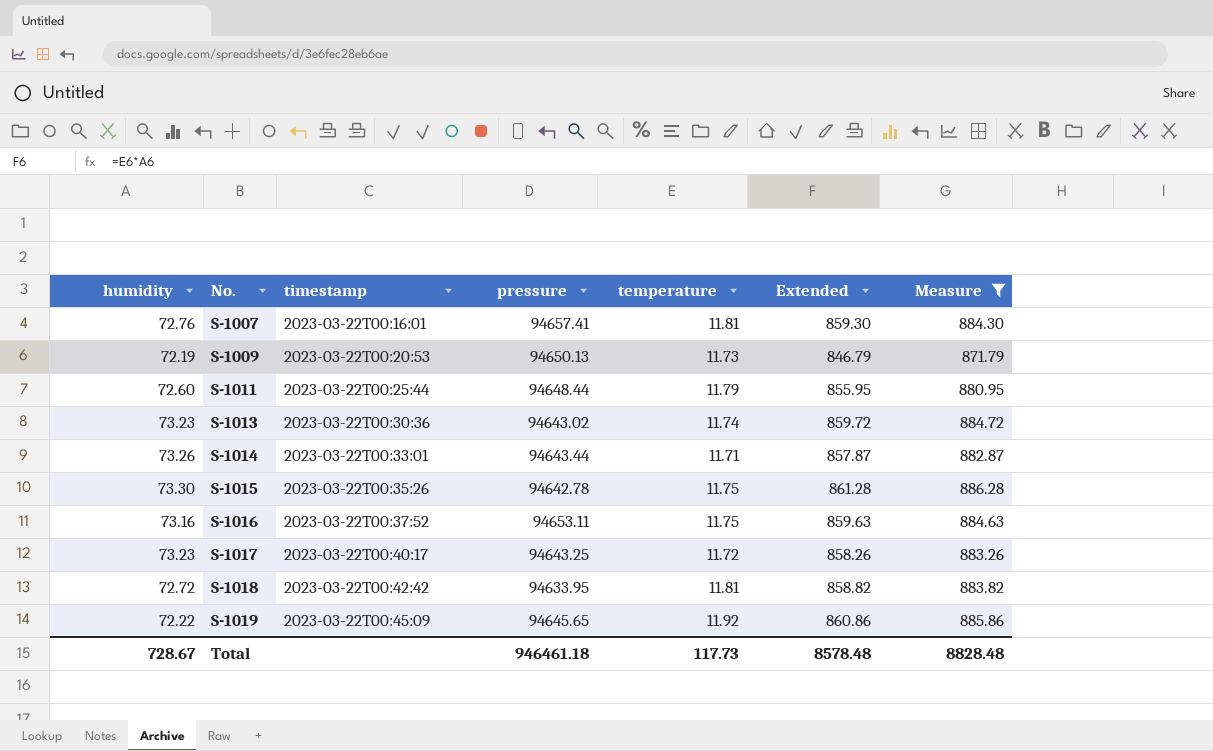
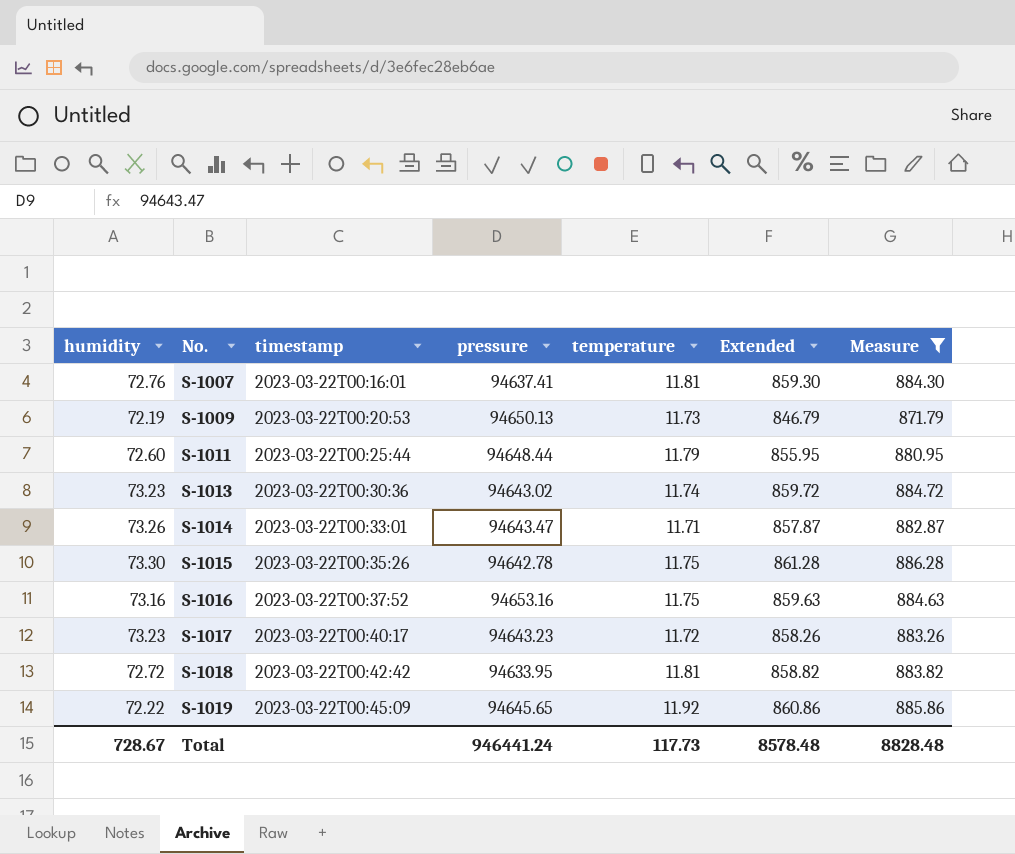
S-1007 | pressure: 94657.41 -> 94637.41
S-1014 | pressure: 94643.44 -> 94643.47
S-1016 | pressure: 94653.11 -> 94653.16
S-1017 | pressure: 94643.25 -> 94643.23
Total | pressure: 946461.18 -> 946441.24

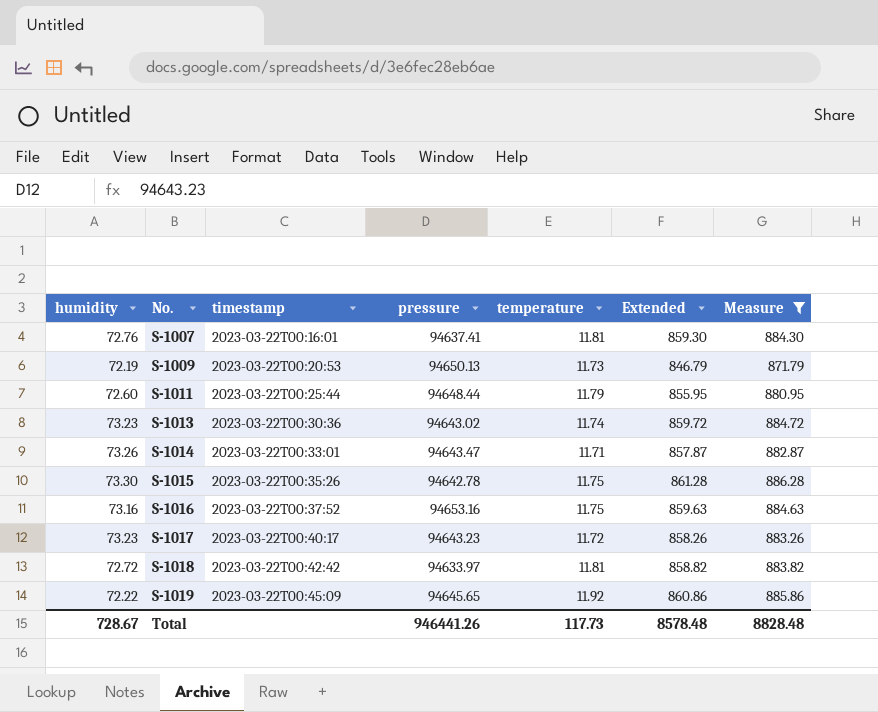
S-1018 | pressure: 94633.95 -> 94633.97
Total | pressure: 946441.24 -> 946441.26

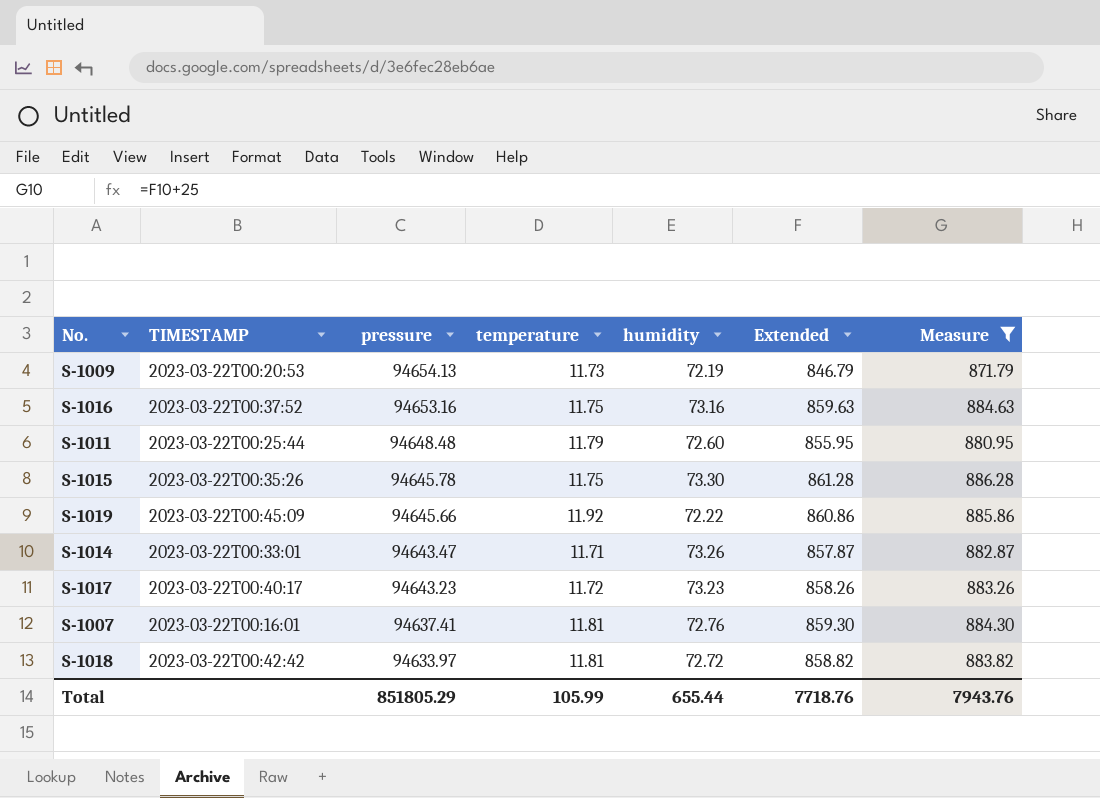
row order: No. ascending -> pressure descending
column name: timestamp -> TIMESTAMP
column humidity | position: 1 -> 5
row S-1013: 73.23 | 2023-03-22T00:30:36 | 94643.02 | 11.74 | 859.72 | 884.72 -> none
S-1009 | pressure: 94650.13 -> 94654.13
S-1011 | pressure: 94648.44 -> 94648.48
S-1015 | pressure: 94642.78 -> 94645.78
S-1019 | pressure: 94645.65 -> 94645.66
Total | pressure: 946441.26 -> 851805.29
Total | temperature: 117.73 -> 105.99
Total | humidity: 728.67 -> 655.44
Total | Extended: 8578.48 -> 7718.76
Total | Measure: 8828.48 -> 7943.76

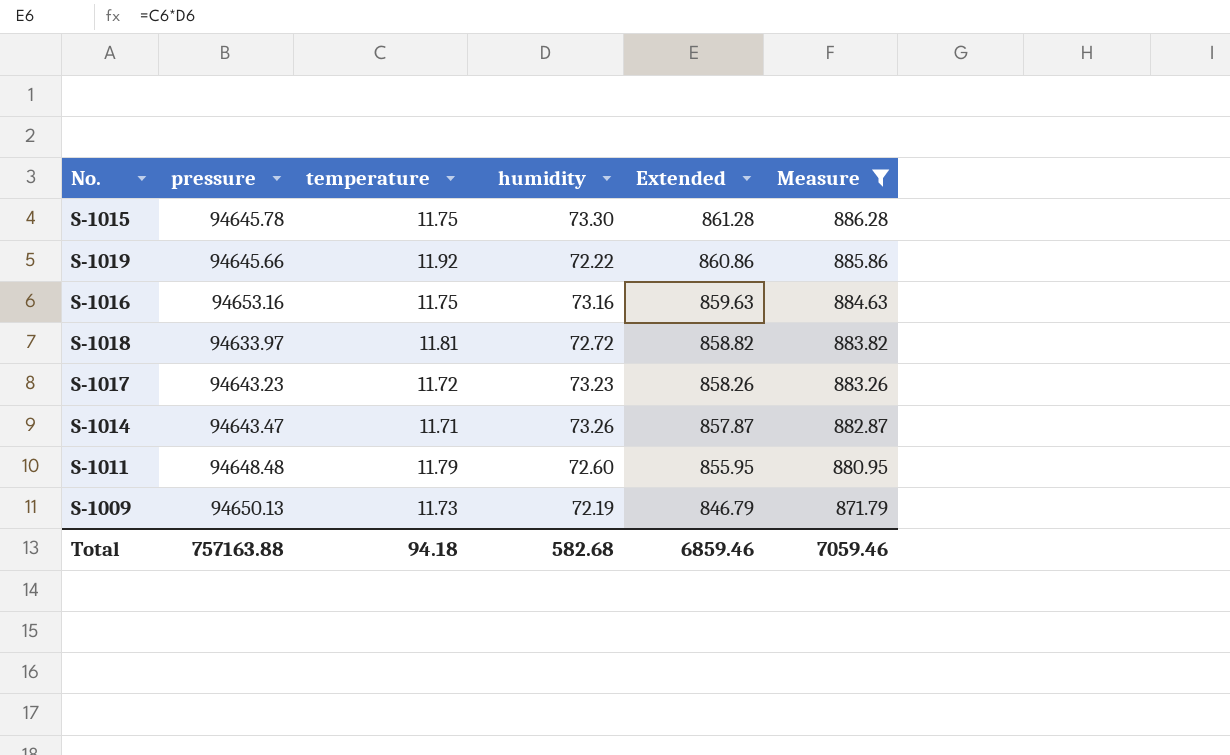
row order: pressure descending -> Extended descending
column TIMESTAMP | position: 2 -> none
row S-1007: 2023-03-22T00:16:01 | 94637.41 | 11.81 | 72.76 | 859.30 | 884.30 -> none
S-1009 | pressure: 94654.13 -> 94650.13
Total | pressure: 851805.29 -> 757163.88
Total | temperature: 105.99 -> 94.18
Total | humidity: 655.44 -> 582.68
Total | Extended: 7718.76 -> 6859.46
Total | Measure: 7943.76 -> 7059.46

